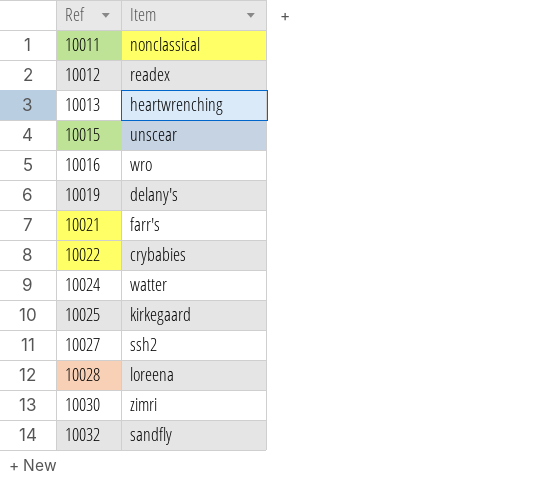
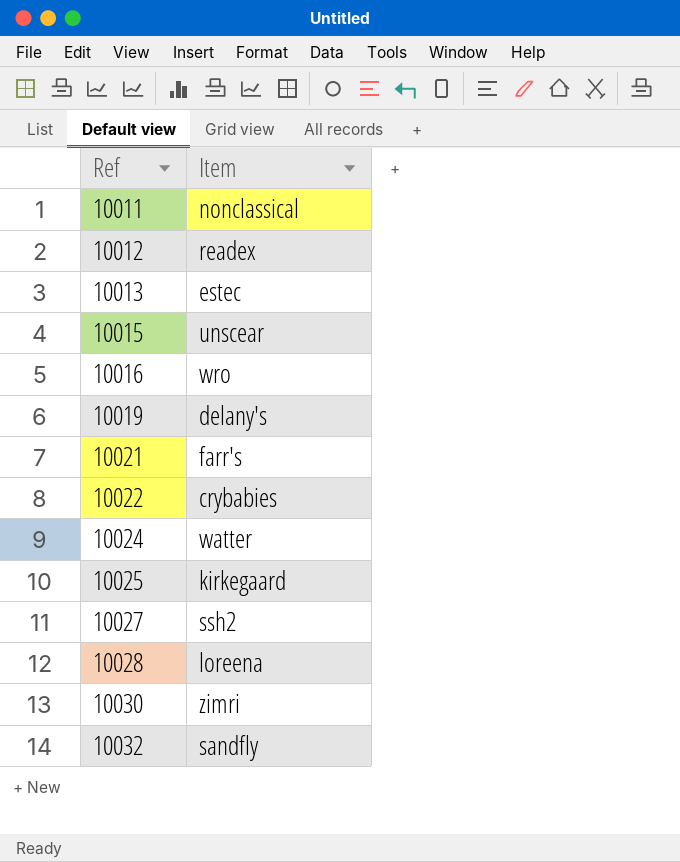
10013 | Item: heartwrenching -> estec

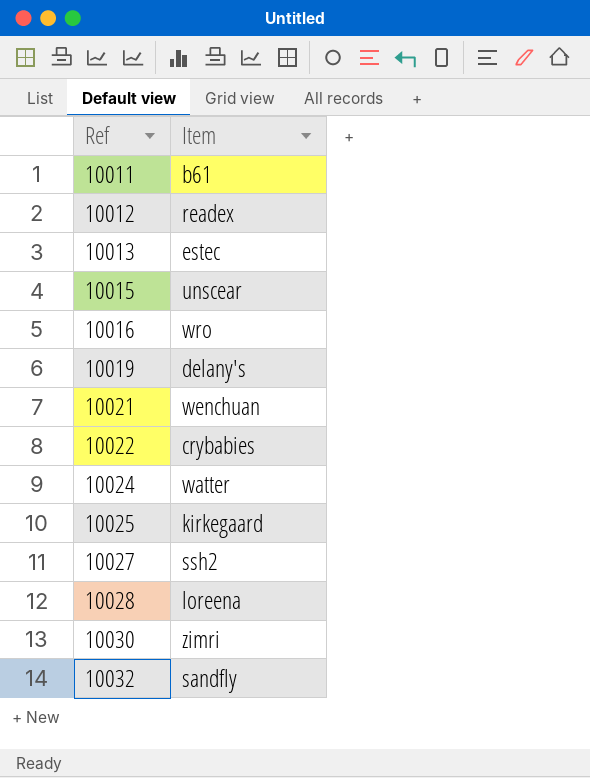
10011 | Item: nonclassical -> b61
10021 | Item: farr's -> wenchuan

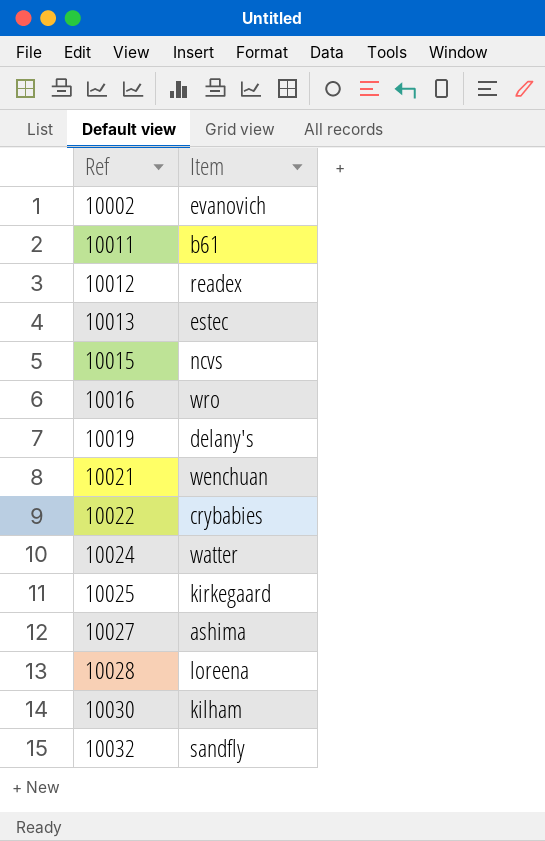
row 10002: none -> evanovich
10015 | Item: unscear -> ncvs
10027 | Item: ssh2 -> ashima
10030 | Item: zimri -> kilham

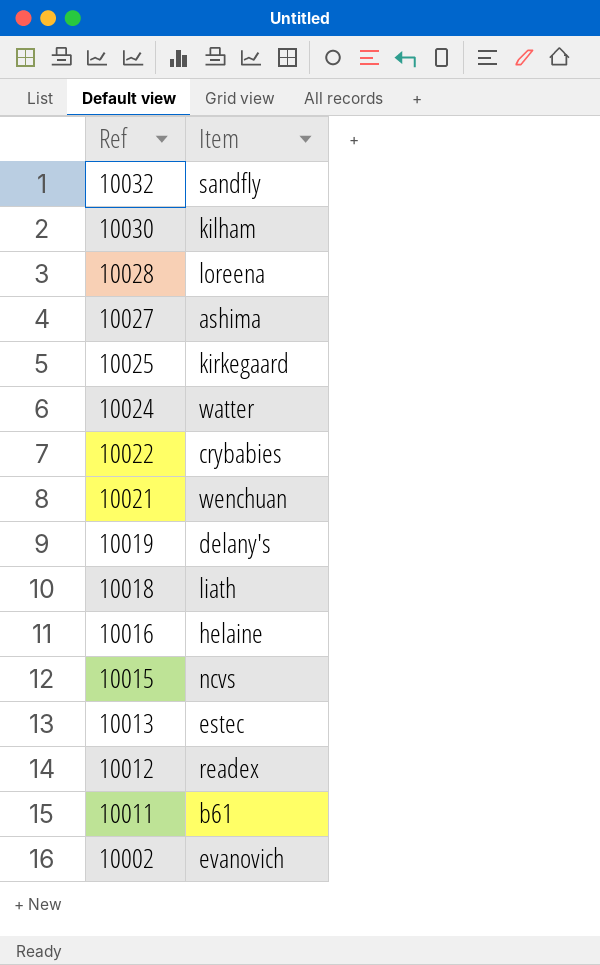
row order: Ref ascending -> Ref descending
row 10018: none -> liath
10016 | Item: wro -> helaine

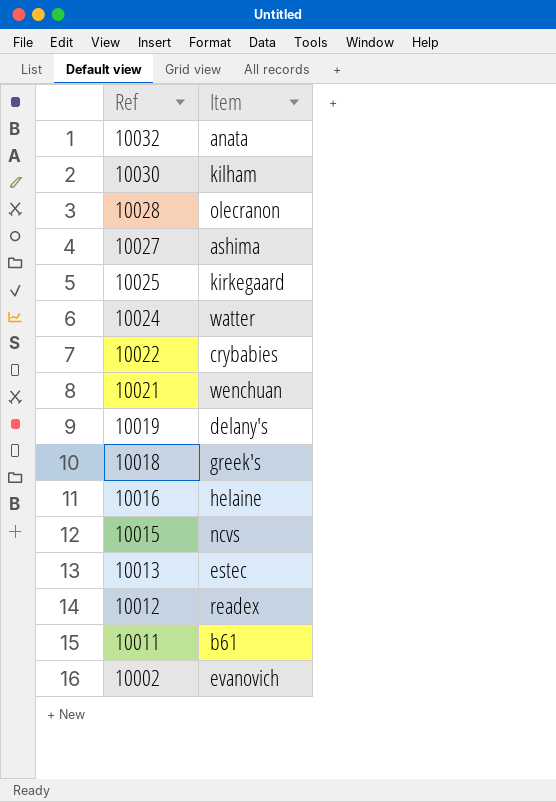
10032 | Item: sandfly -> anata
10028 | Item: loreena -> olecranon
10018 | Item: liath -> greek's

